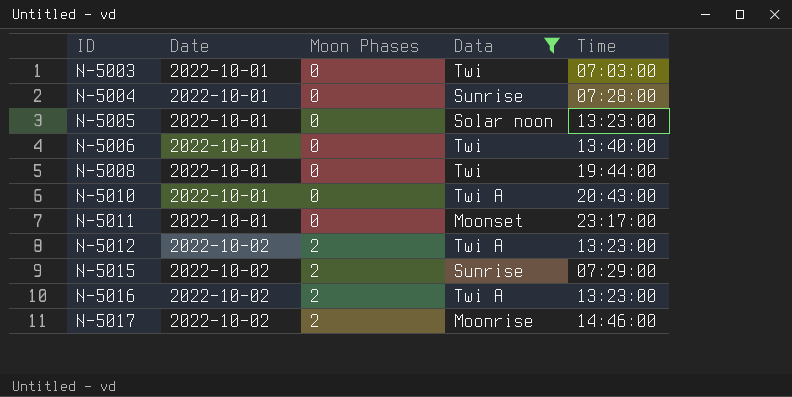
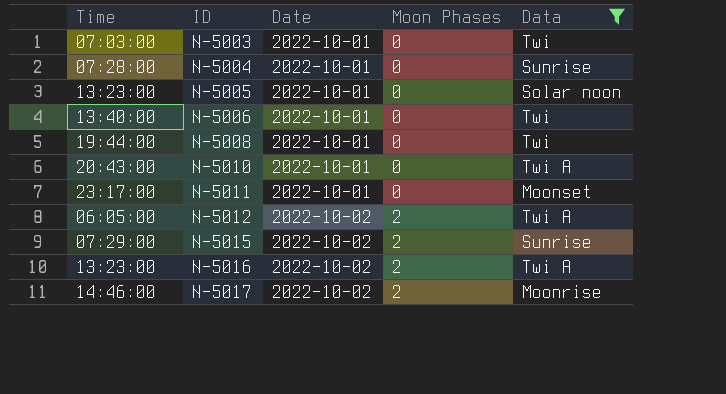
column Time | position: 5 -> 1
N-5012 | Time: 13:23:00 -> 06:05:00

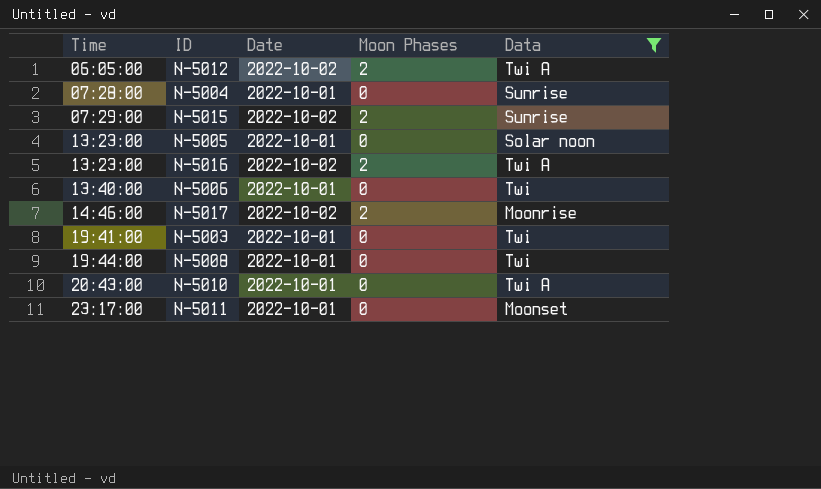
row order: ID ascending -> Time ascending
N-5003 | Time: 07:03:00 -> 19:41:00

